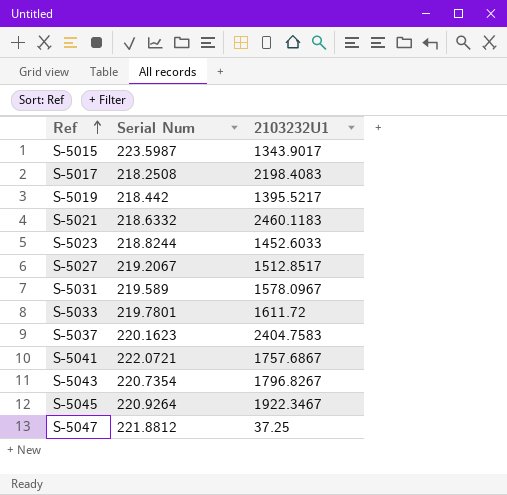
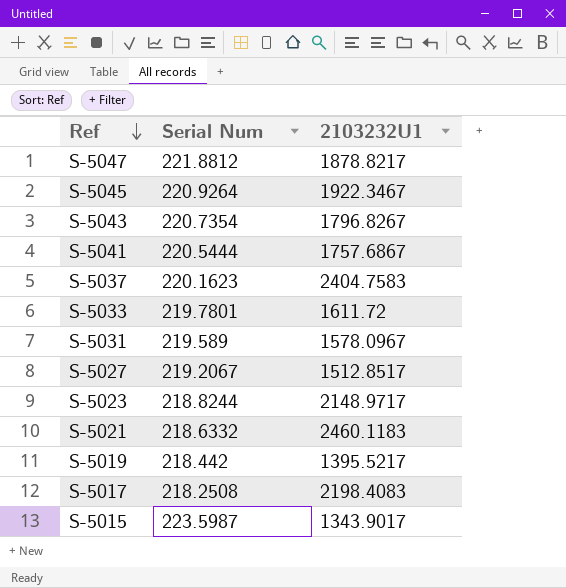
row order: Ref ascending -> Ref descending
S-5047 | 2103232U1: 37.25 -> 1878.8217
S-5041 | Serial Num: 222.0721 -> 220.5444
S-5023 | 2103232U1: 1452.6033 -> 2148.9717

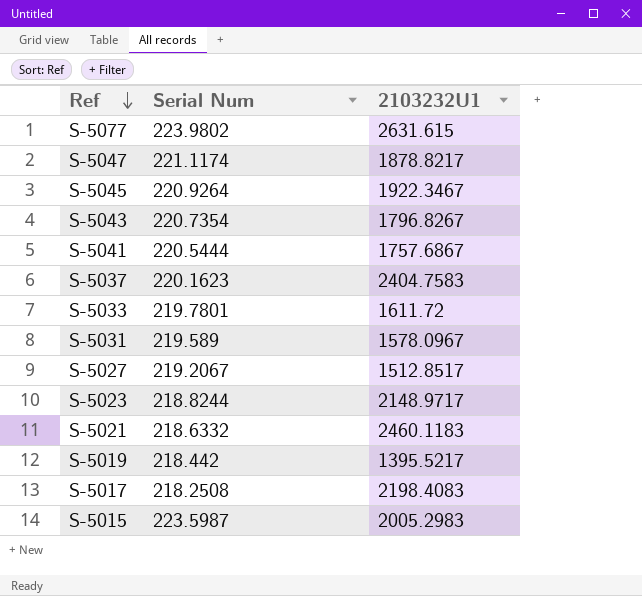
row S-5077: none -> 223.9802 | 2631.615
S-5047 | Serial Num: 221.8812 -> 221.1174
S-5015 | 2103232U1: 1343.9017 -> 2005.2983

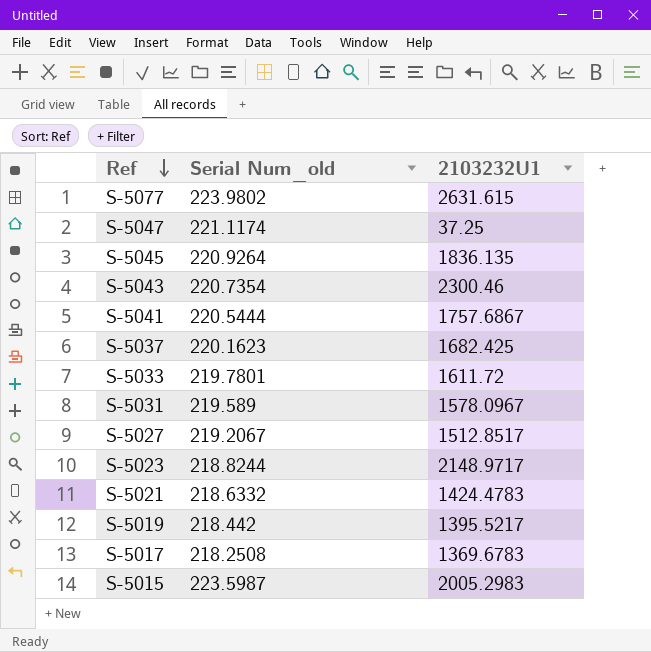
column name: Serial Num -> Serial Num_old
S-5047 | 2103232U1: 1878.8217 -> 37.25
S-5045 | 2103232U1: 1922.3467 -> 1836.135
S-5043 | 2103232U1: 1796.8267 -> 2300.46
S-5037 | 2103232U1: 2404.7583 -> 1682.425
S-5021 | 2103232U1: 2460.1183 -> 1424.4783
S-5017 | 2103232U1: 2198.4083 -> 1369.6783

